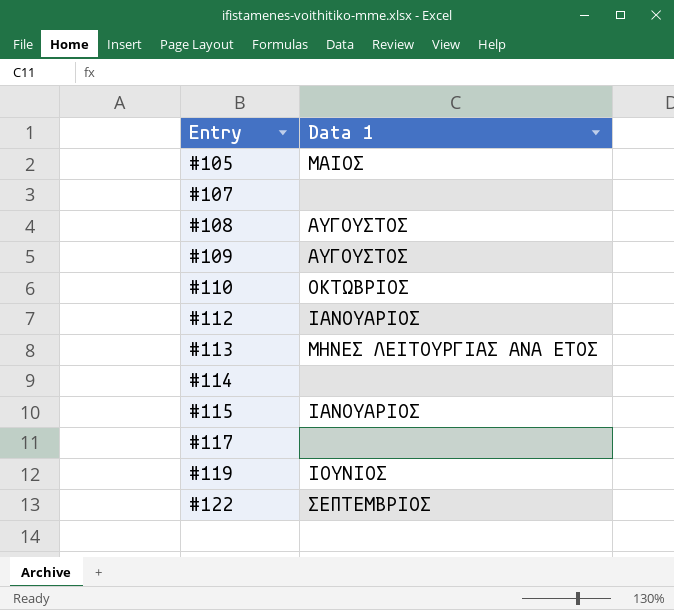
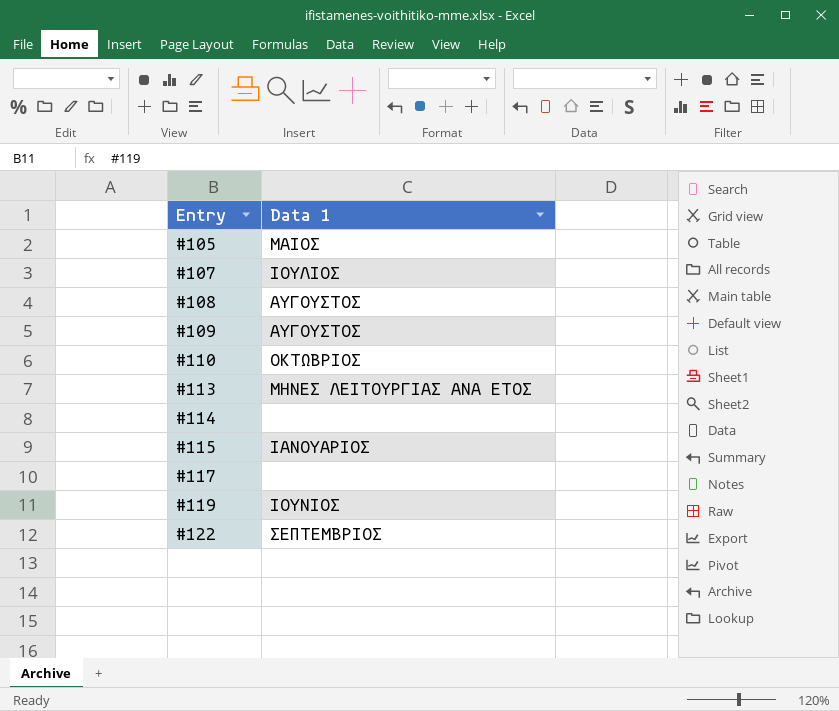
row #112: ΙΑΝΟΥΑΡΙΟΣ -> none
#107 | Data 1: none -> ΙΟΥΛΙΟΣ

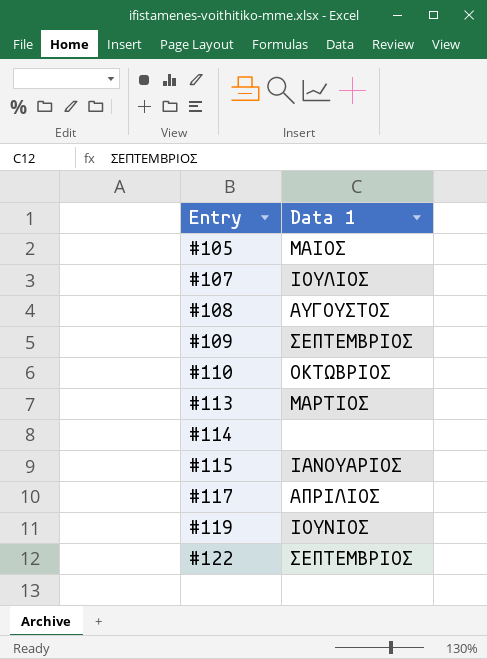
#109 | Data 1: ΑΥΓΟΥΣΤΟΣ -> ΣΕΠΤΕΜΒΡΙΟΣ
#113 | Data 1: ΜΗΝΕΣ ΛΕΙΤΟΥΡΓΙΑΣ ΑΝΑ ΕΤΟΣ -> ΜΑΡΤΙΟΣ
#117 | Data 1: none -> ΑΠΡΙΛΙΟΣ

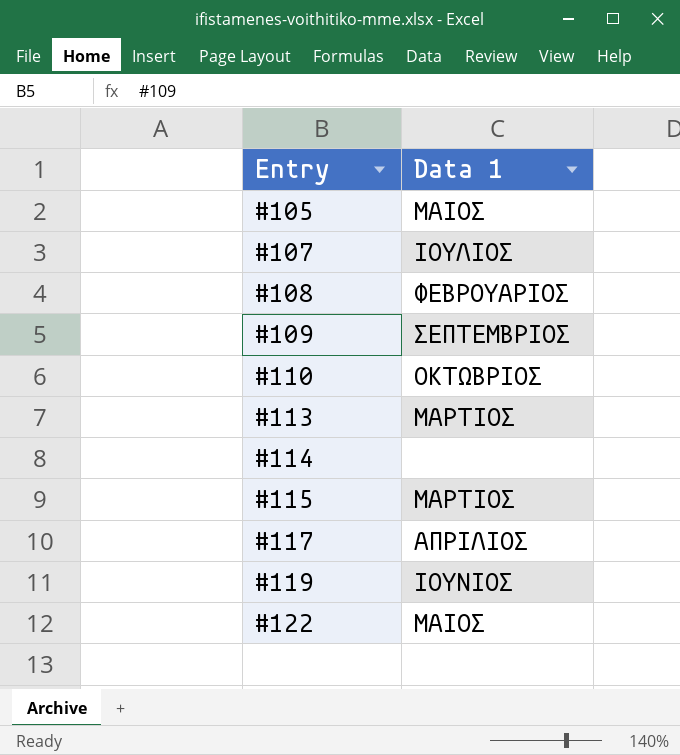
#108 | Data 1: ΑΥΓΟΥΣΤΟΣ -> ΦΕΒΡΟΥΑΡΙΟΣ
#115 | Data 1: ΙΑΝΟΥΑΡΙΟΣ -> ΜΑΡΤΙΟΣ
#122 | Data 1: ΣΕΠΤΕΜΒΡΙΟΣ -> ΜΑΙΟΣ

